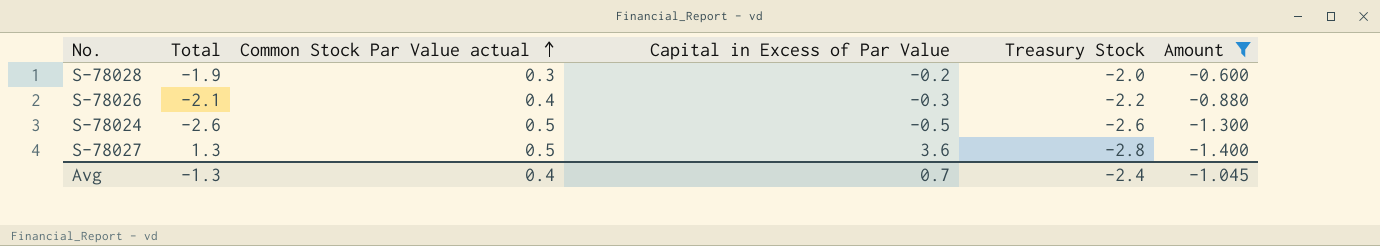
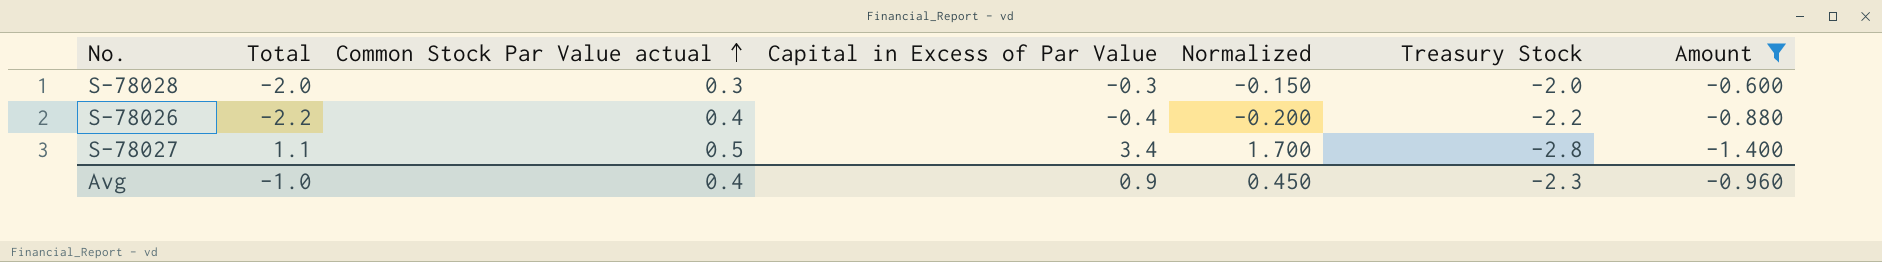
column Normalized | formula: none -> [Capital in Excess of Par Value] * 0.5
row S-78024: -2.6 | 0.5 | -0.5 | -2.6 | -1.300 -> none
S-78028 | Total: -1.9 -> -2.0
S-78028 | Capital in Excess of Par Value: -0.2 -> -0.3
S-78026 | Total: -2.1 -> -2.2
S-78026 | Capital in Excess of Par Value: -0.3 -> -0.4
S-78027 | Total: 1.3 -> 1.1
S-78027 | Capital in Excess of Par Value: 3.6 -> 3.4
Avg | Total: -1.3 -> -1.0
Avg | Capital in Excess of Par Value: 0.7 -> 0.9
Avg | Treasury Stock: -2.4 -> -2.3
Avg | Amount: -1.045 -> -0.960

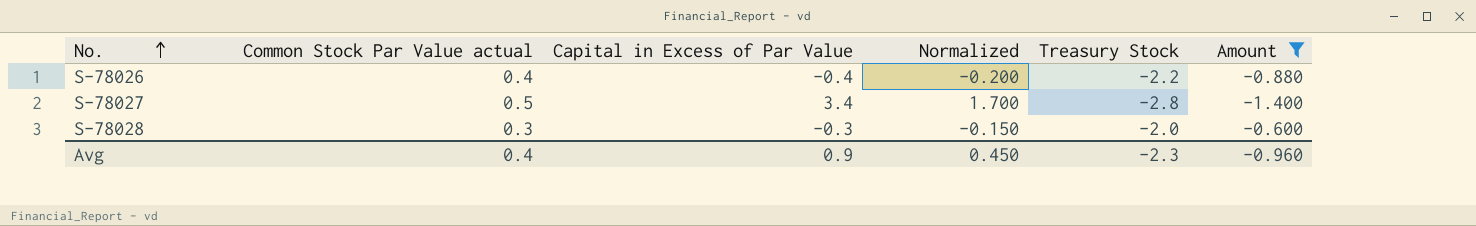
row order: Common Stock Par Value actual ascending -> No. ascending
column Total | formula: [Common Stock Par Value actual] + [Capital in Excess of Par Value] + [Treasury Stock] -> none

